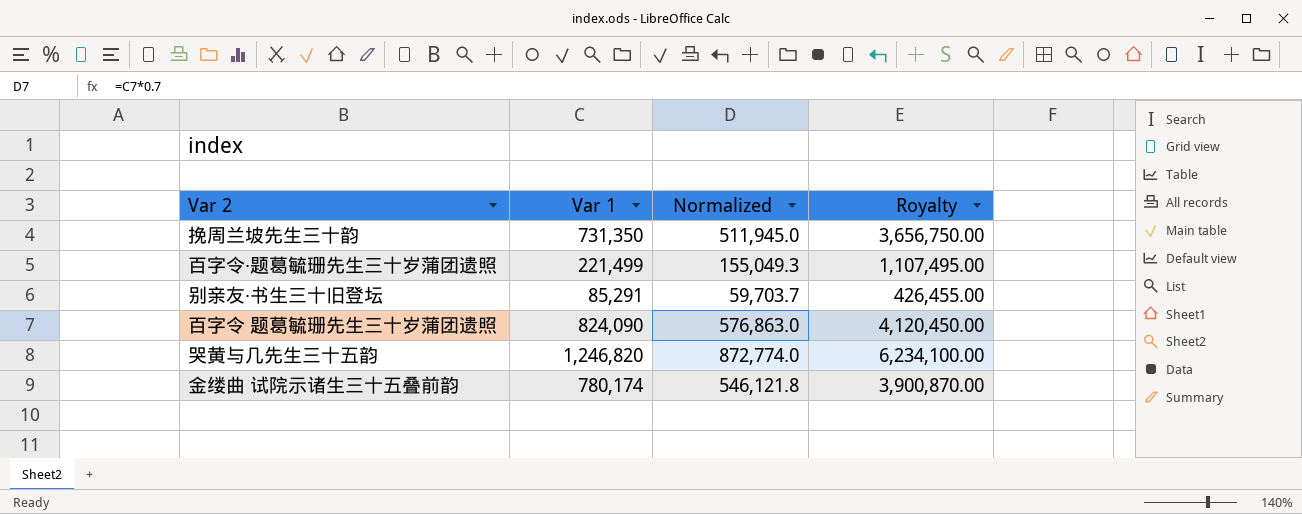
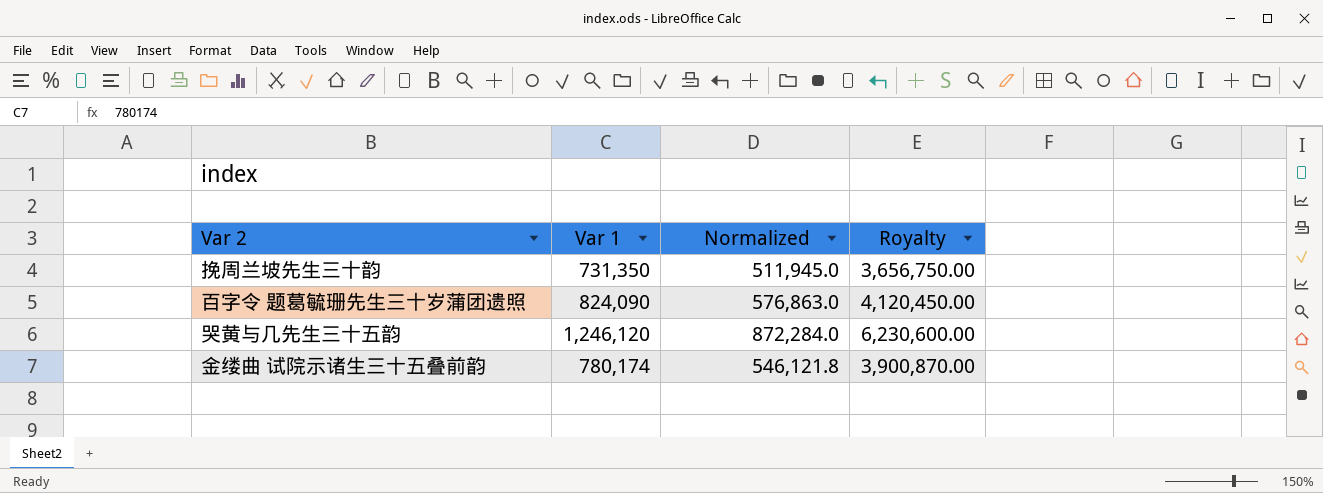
row 百字令·题葛毓珊先生三十岁蒲团遗照: 221,499 | 155,049.3 | 1,107,495.00 -> none
row 别亲友·书生三十旧登坛: 85,291 | 59,703.7 | 426,455.00 -> none
哭黄与几先生三十五韵 | Var 1: 1,246,820 -> 1,246,120
哭黄与几先生三十五韵 | Normalized: 872,774.0 -> 872,284.0
哭黄与几先生三十五韵 | Royalty: 6,234,100.00 -> 6,230,600.00

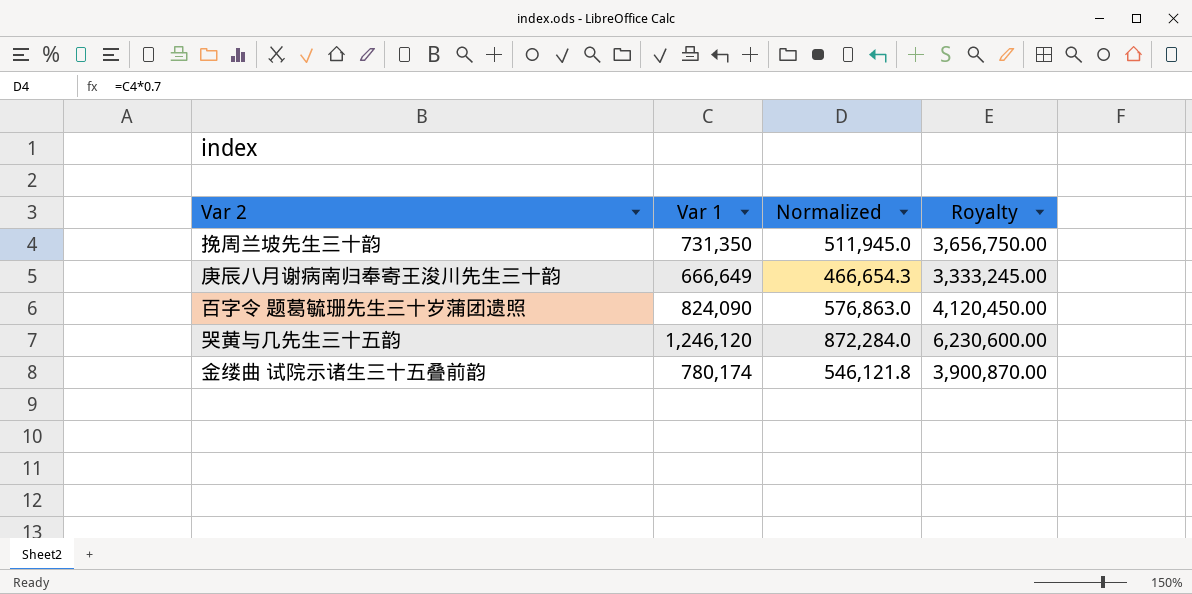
row 庚辰八月谢病南归奉寄王浚川先生三十韵: none -> 666,649 | 466,654.3 | 3,333,245.00

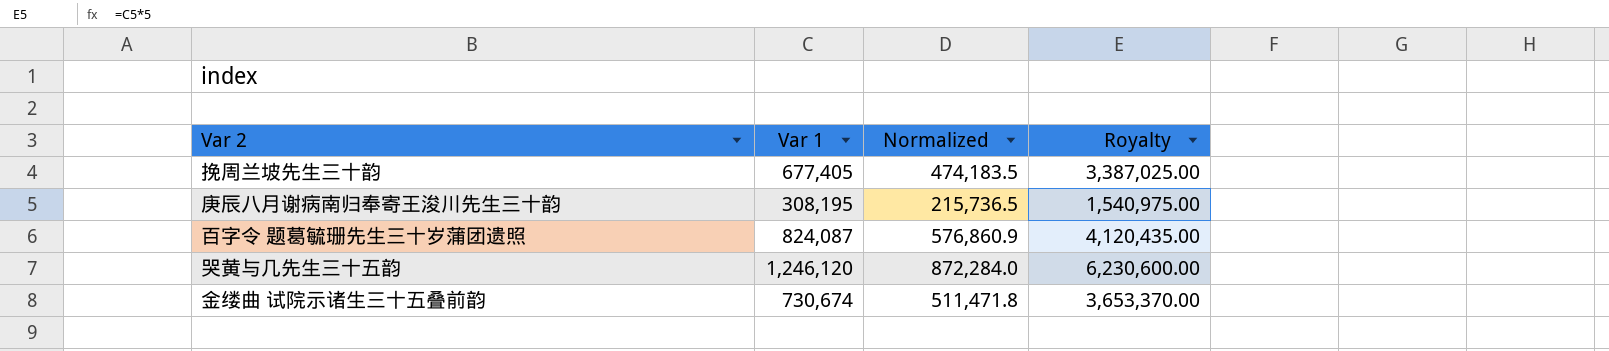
挽周兰坡先生三十韵 | Var 1: 731,350 -> 677,405
挽周兰坡先生三十韵 | Normalized: 511,945.0 -> 474,183.5
挽周兰坡先生三十韵 | Royalty: 3,656,750.00 -> 3,387,025.00
庚辰八月谢病南归奉寄王浚川先生三十韵 | Var 1: 666,649 -> 308,195
庚辰八月谢病南归奉寄王浚川先生三十韵 | Normalized: 466,654.3 -> 215,736.5
庚辰八月谢病南归奉寄王浚川先生三十韵 | Royalty: 3,333,245.00 -> 1,540,975.00
百字令 题葛毓珊先生三十岁蒲团遗照 | Var 1: 824,090 -> 824,087
百字令 题葛毓珊先生三十岁蒲团遗照 | Normalized: 576,863.0 -> 576,860.9
百字令 题葛毓珊先生三十岁蒲团遗照 | Royalty: 4,120,450.00 -> 4,120,435.00
金缕曲 试院示诸生三十五叠前韵 | Var 1: 780,174 -> 730,674
金缕曲 试院示诸生三十五叠前韵 | Normalized: 546,121.8 -> 511,471.8
金缕曲 试院示诸生三十五叠前韵 | Royalty: 3,900,870.00 -> 3,653,370.00

